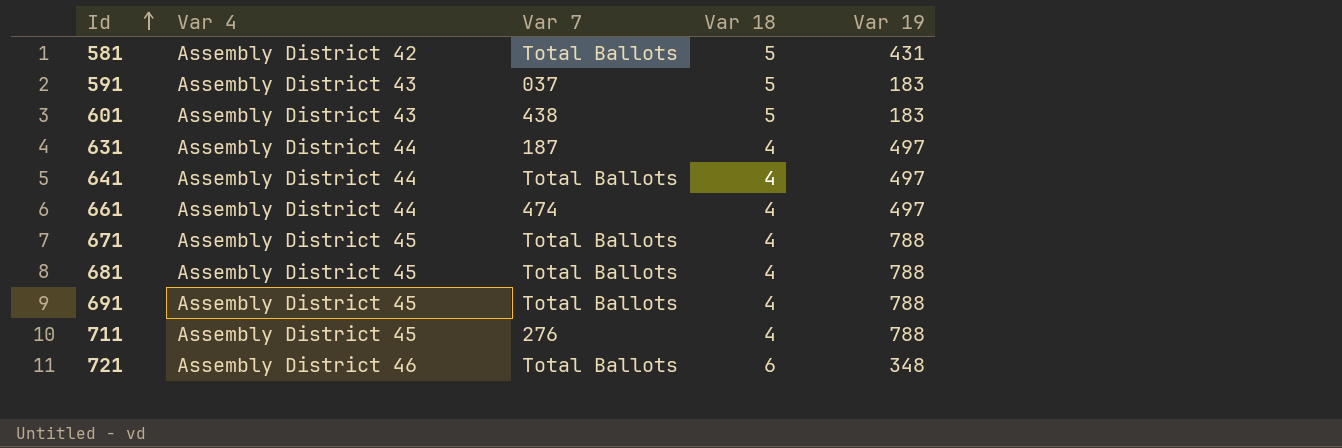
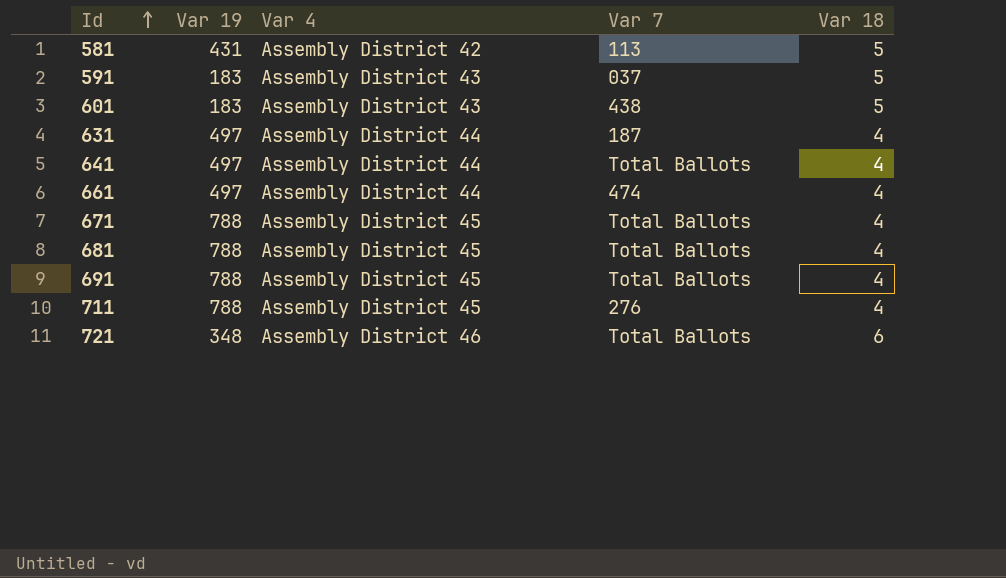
column Var 19 | position: 5 -> 2
581 | Var 7: Total Ballots -> 113

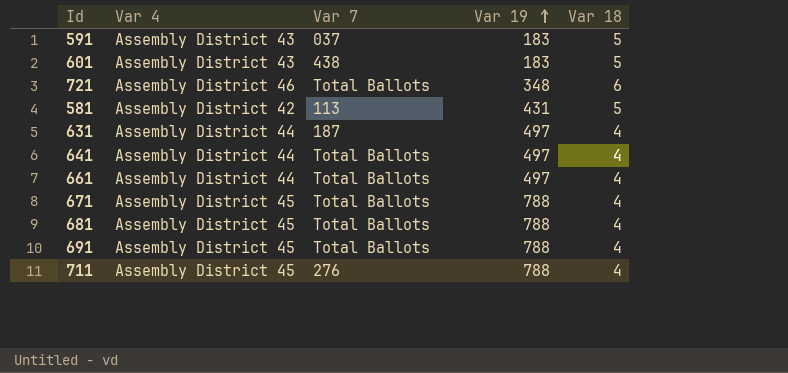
row order: Id ascending -> Var 19 ascending
column Var 19 | position: 2 -> 4
661 | Var 7: 474 -> Total Ballots

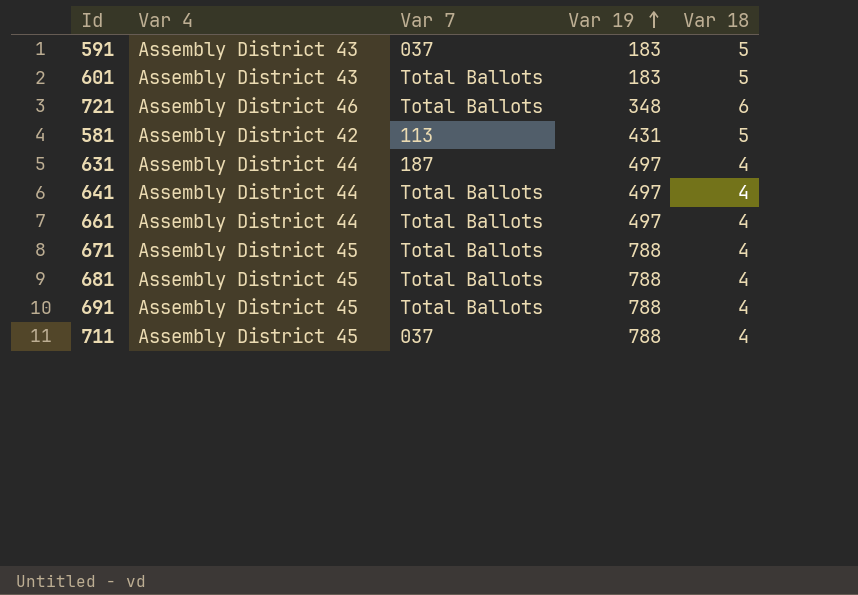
601 | Var 7: 438 -> Total Ballots
711 | Var 7: 276 -> 037

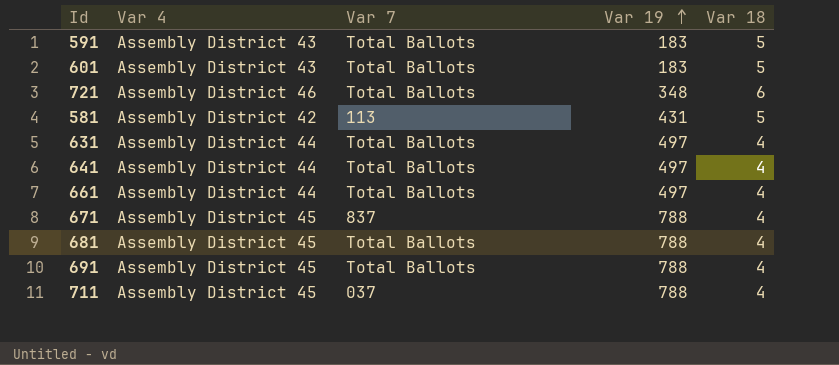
591 | Var 7: 037 -> Total Ballots
631 | Var 7: 187 -> Total Ballots
671 | Var 7: Total Ballots -> 837

